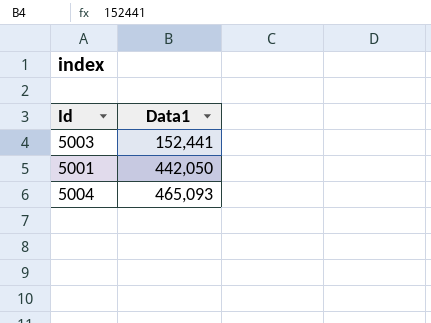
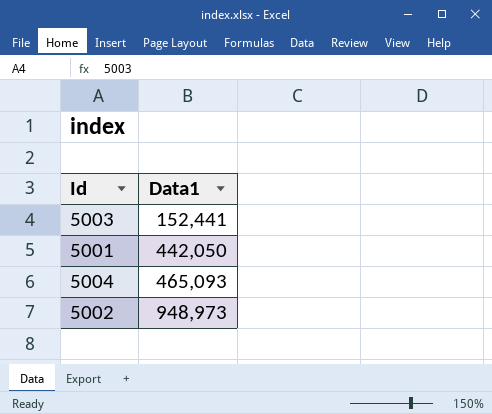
row 5002: none -> 948,973

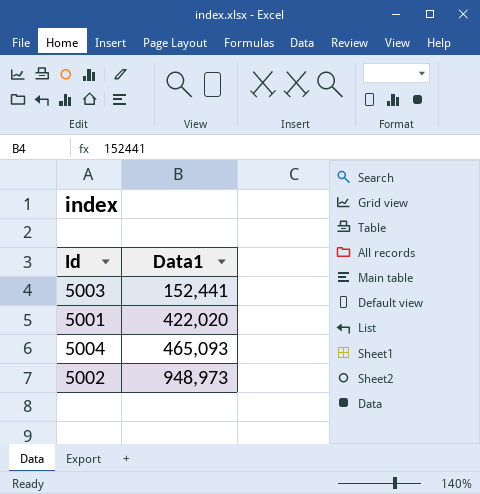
5001 | Data1: 442,050 -> 422,020

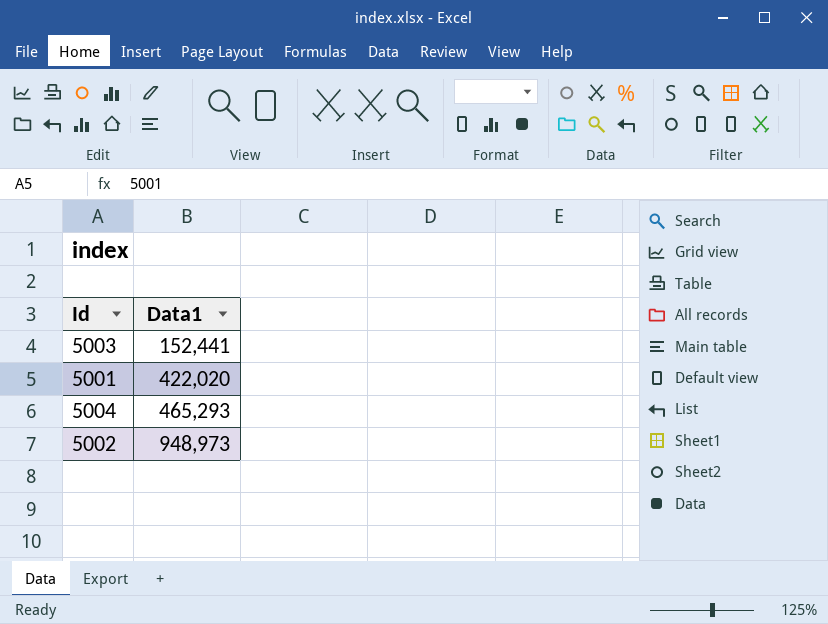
5004 | Data1: 465,093 -> 465,293

